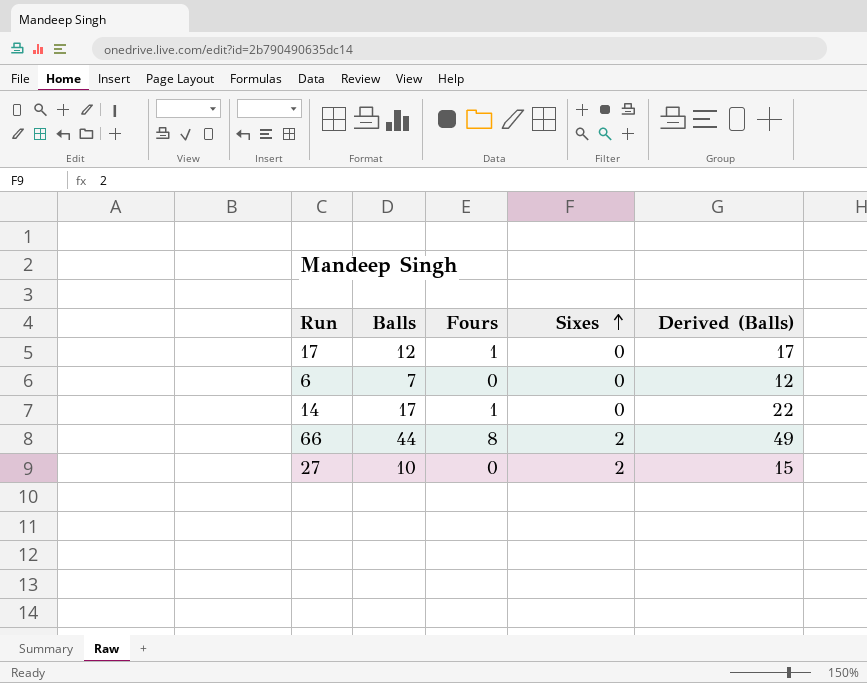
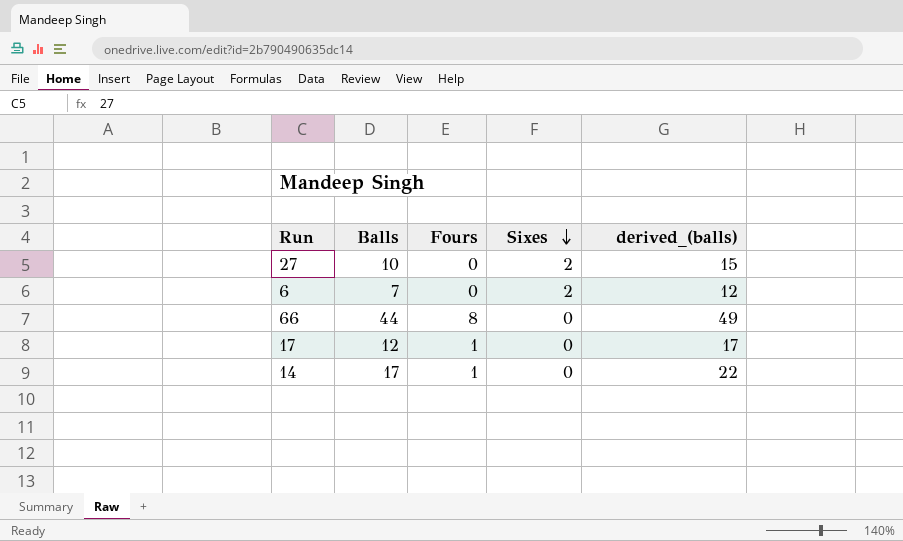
row order: Sixes ascending -> Sixes descending
column name: Derived (Balls) -> derived_(balls)
6 | Sixes: 0 -> 2
66 | Sixes: 2 -> 0

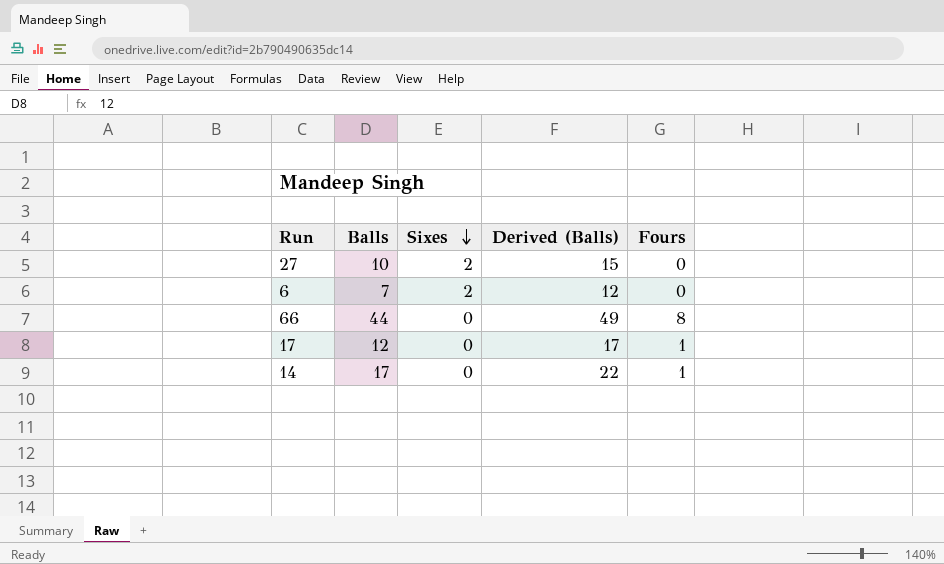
column name: derived_(balls) -> Derived (Balls)
column Fours | position: 3 -> 5

